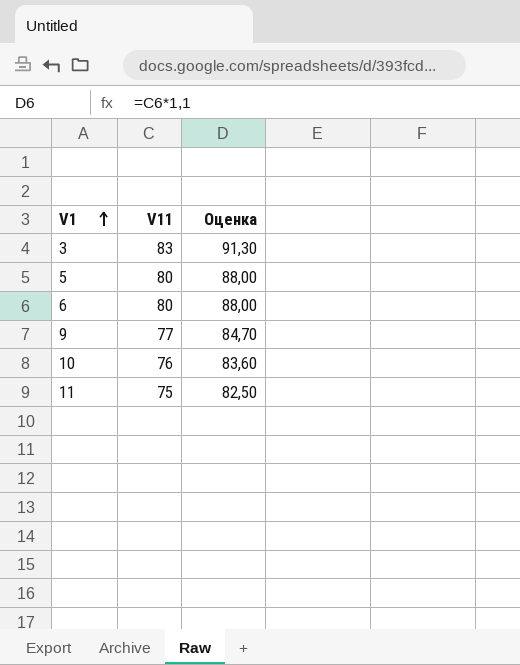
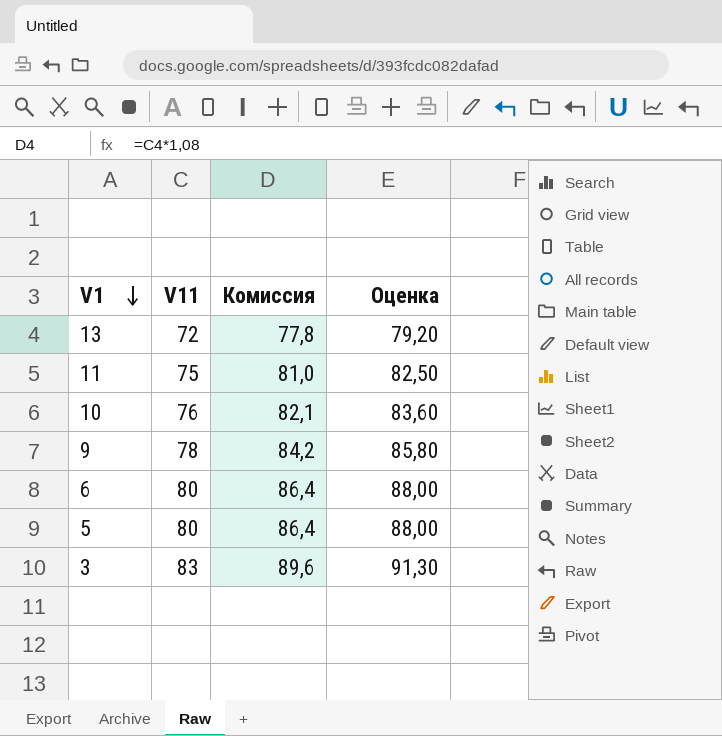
row order: V1 ascending -> V1 descending
column Комиссия | formula: none -> [V11] * 1,08
row 13: none -> 72 | 77,8 | 79,20
9 | V11: 77 -> 78
9 | Оценка: 84,70 -> 85,80

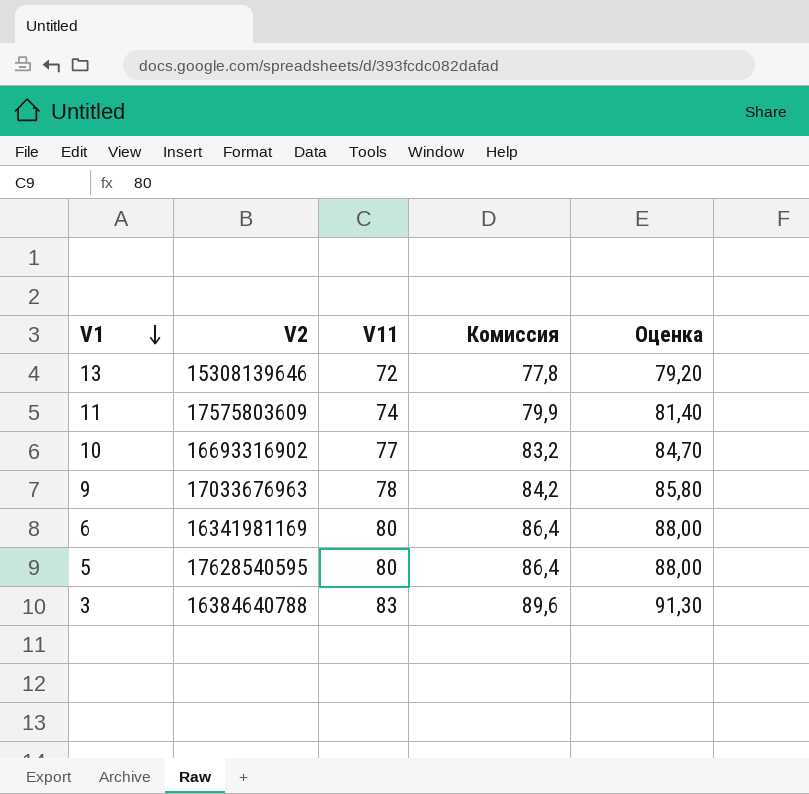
column V2 | position: none -> 2
11 | V11: 75 -> 74
11 | Комиссия: 81,0 -> 79,9
11 | Оценка: 82,50 -> 81,40
10 | V11: 76 -> 77
10 | Комиссия: 82,1 -> 83,2
10 | Оценка: 83,60 -> 84,70

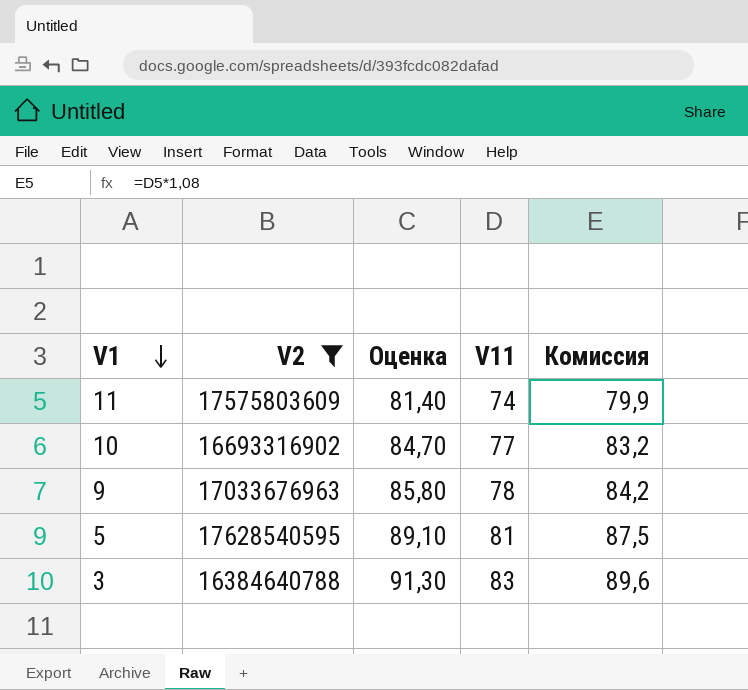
filter: none -> V2 >= 16384640788
column Оценка | position: 5 -> 3
5 | Оценка: 88,00 -> 89,10
5 | V11: 80 -> 81
5 | Комиссия: 86,4 -> 87,5

